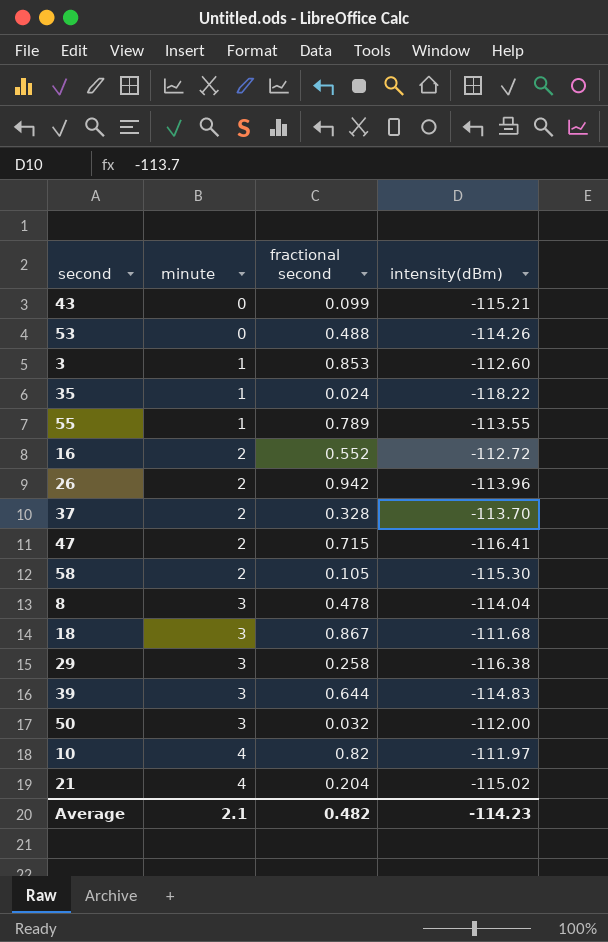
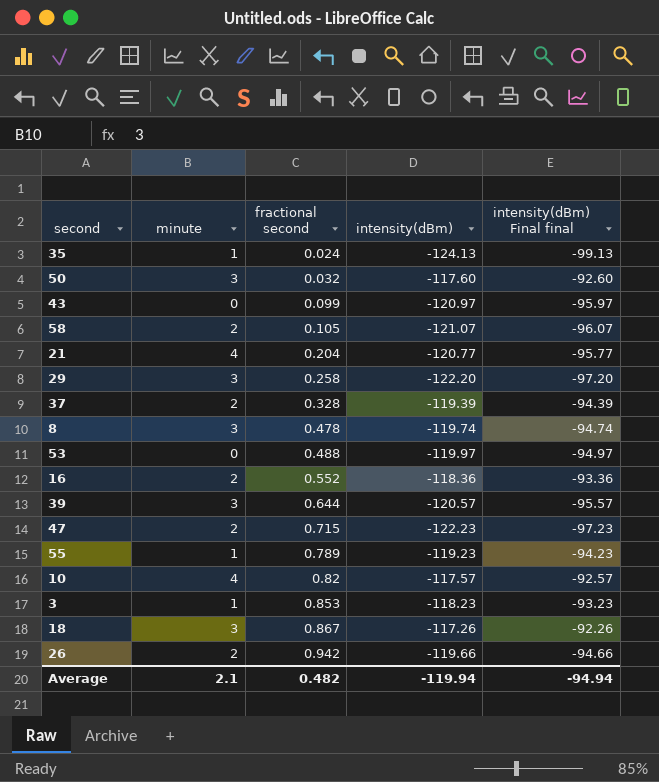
row order: minute ascending -> fractional second ascending
column intensity(dBm) Final final | formula: none -> [intensity(dBm)] + 25
35 | intensity(dBm): -118.22 -> -124.13
50 | intensity(dBm): -112.00 -> -117.60
43 | intensity(dBm): -115.21 -> -120.97
58 | intensity(dBm): -115.30 -> -121.07
21 | intensity(dBm): -115.02 -> -120.77
29 | intensity(dBm): -116.38 -> -122.20
37 | intensity(dBm): -113.70 -> -119.39
8 | intensity(dBm): -114.04 -> -119.74
53 | intensity(dBm): -114.26 -> -119.97
16 | intensity(dBm): -112.72 -> -118.36
39 | intensity(dBm): -114.83 -> -120.57
47 | intensity(dBm): -116.41 -> -122.23
55 | intensity(dBm): -113.55 -> -119.23
10 | intensity(dBm): -111.97 -> -117.57
3 | intensity(dBm): -112.60 -> -118.23
18 | intensity(dBm): -111.68 -> -117.26
26 | intensity(dBm): -113.96 -> -119.66
Average | intensity(dBm): -114.23 -> -119.94

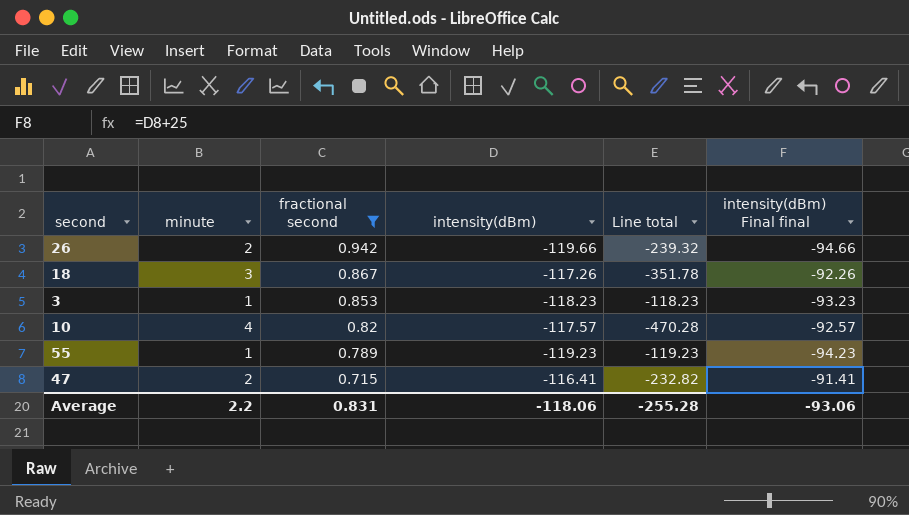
filter: none -> fractional second >= 0.715
row order: fractional second ascending -> fractional second descending
column Line total | formula: none -> [minute] * [intensity(dBm)]
47 | intensity(dBm): -122.23 -> -116.41
47 | intensity(dBm) Final final: -97.23 -> -91.41
Average | minute: 2.1 -> 2.2
Average | fractional second: 0.482 -> 0.831
Average | intensity(dBm): -119.94 -> -118.06
Average | intensity(dBm) Final final: -94.94 -> -93.06

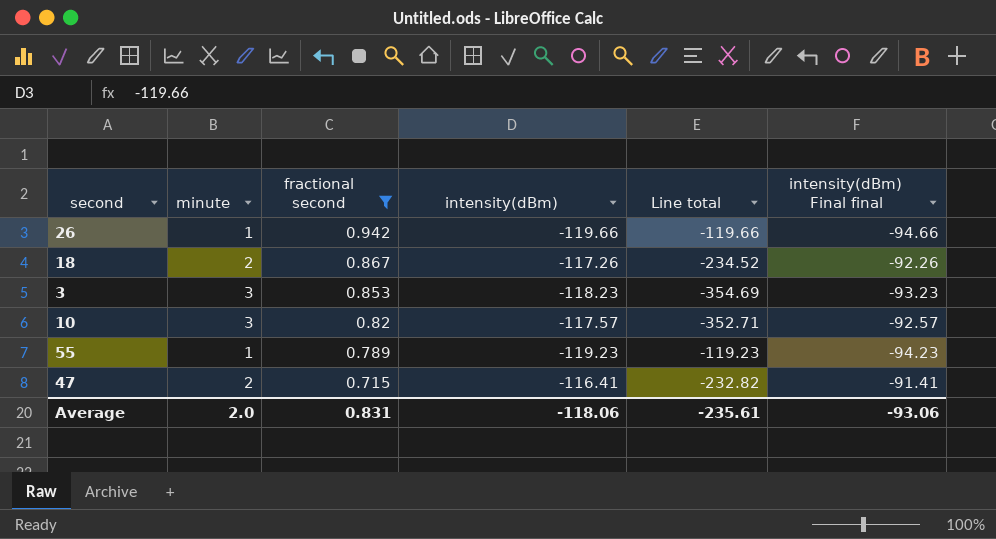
26 | minute: 2 -> 1
26 | Line total: -239.32 -> -119.66
18 | minute: 3 -> 2
18 | Line total: -351.78 -> -234.52
3 | minute: 1 -> 3
3 | Line total: -118.23 -> -354.69
10 | minute: 4 -> 3
10 | Line total: -470.28 -> -352.71
Average | minute: 2.2 -> 2.0
Average | Line total: -255.28 -> -235.61

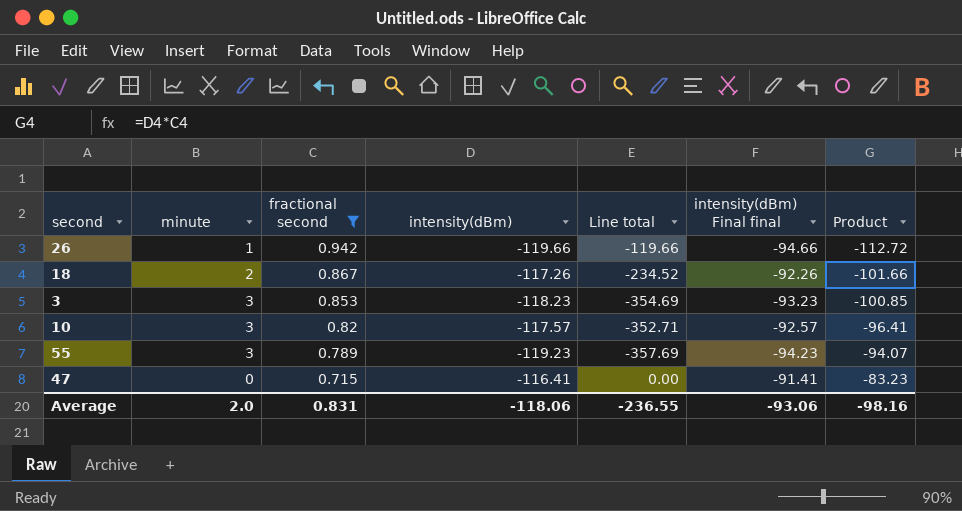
column Product | formula: none -> [fractional second] * [intensity(dBm)]
55 | minute: 1 -> 3
55 | Line total: -119.23 -> -357.69
47 | minute: 2 -> 0
47 | Line total: -232.82 -> 0.00
Average | Line total: -235.61 -> -236.55

